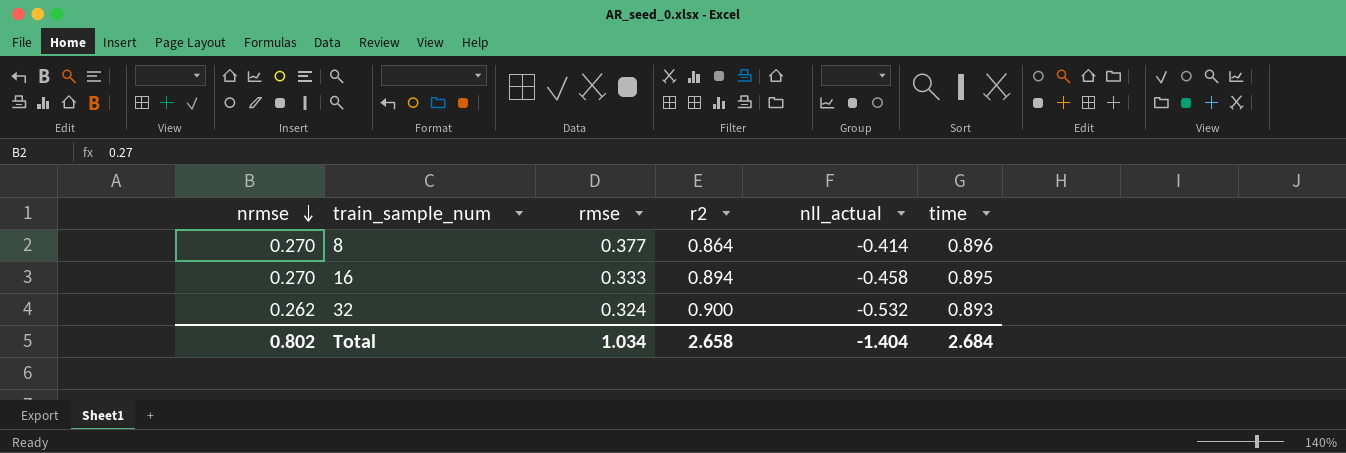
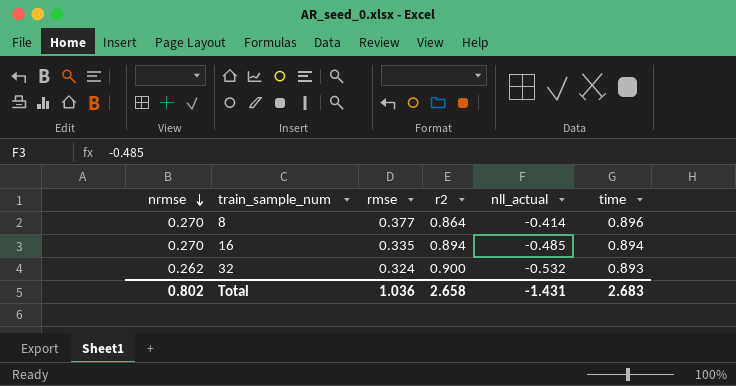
16 | rmse: 0.333 -> 0.335
16 | nll_actual: -0.458 -> -0.485
16 | time: 0.895 -> 0.894
Total | rmse: 1.034 -> 1.036
Total | nll_actual: -1.404 -> -1.431
Total | time: 2.684 -> 2.683

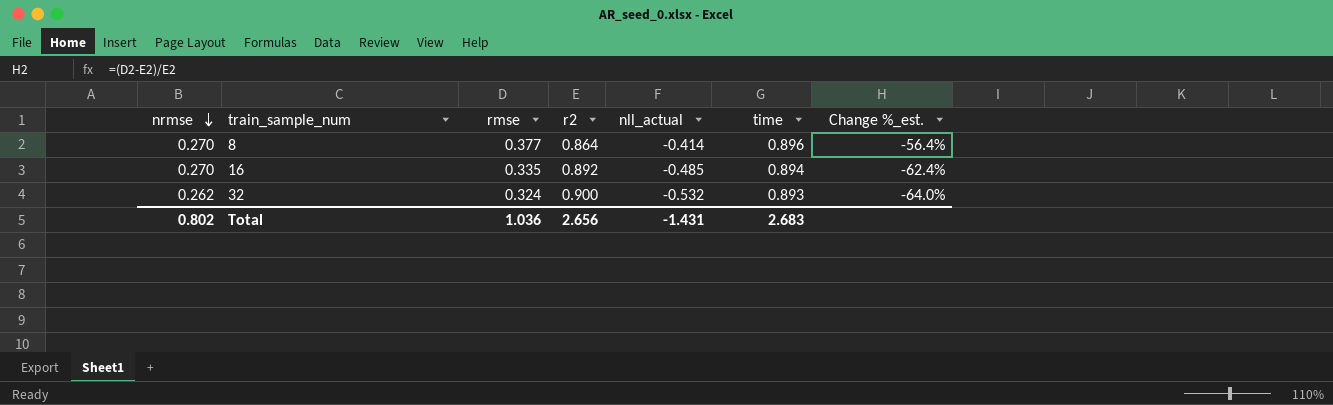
column Change %_est. | formula: none -> ([rmse] - [r2]) / [r2]
16 | r2: 0.894 -> 0.892
Total | r2: 2.658 -> 2.656

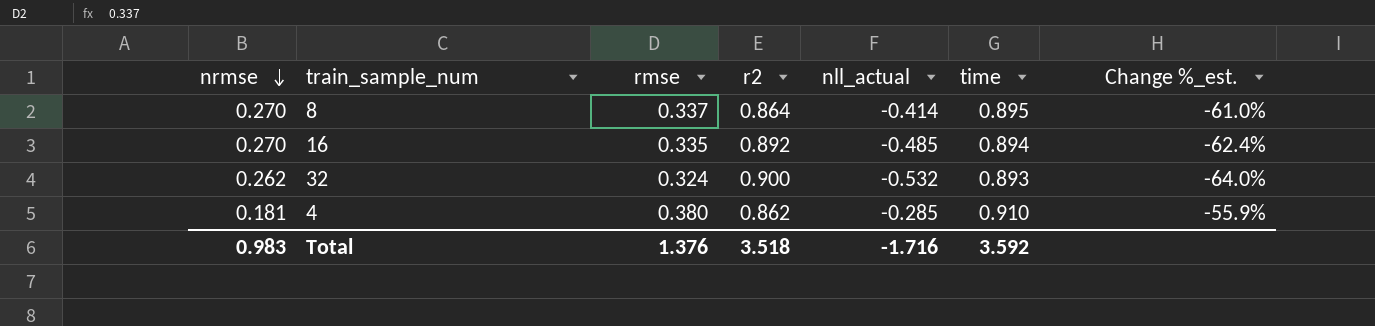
8 | rmse: 0.377 -> 0.337
8 | time: 0.896 -> 0.895
8 | Change %_est.: -56.4% -> -61.0%
row 4: none -> 0.181 | 0.380 | 0.862 | -0.285 | 0.910 | -55.9%
Total | nrmse: 0.802 -> 0.983
Total | rmse: 1.036 -> 1.376
Total | r2: 2.656 -> 3.518
Total | nll_actual: -1.431 -> -1.716
Total | time: 2.683 -> 3.592

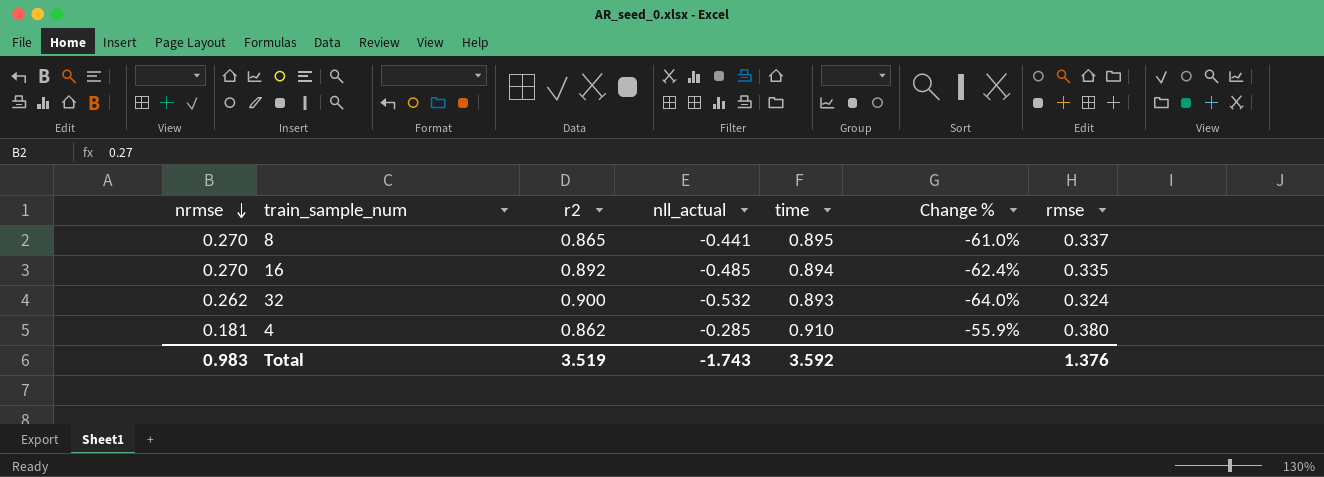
column name: Change %_est. -> Change %
column rmse | position: 3 -> 7
8 | r2: 0.864 -> 0.865
8 | nll_actual: -0.414 -> -0.441
Total | r2: 3.518 -> 3.519
Total | nll_actual: -1.716 -> -1.743

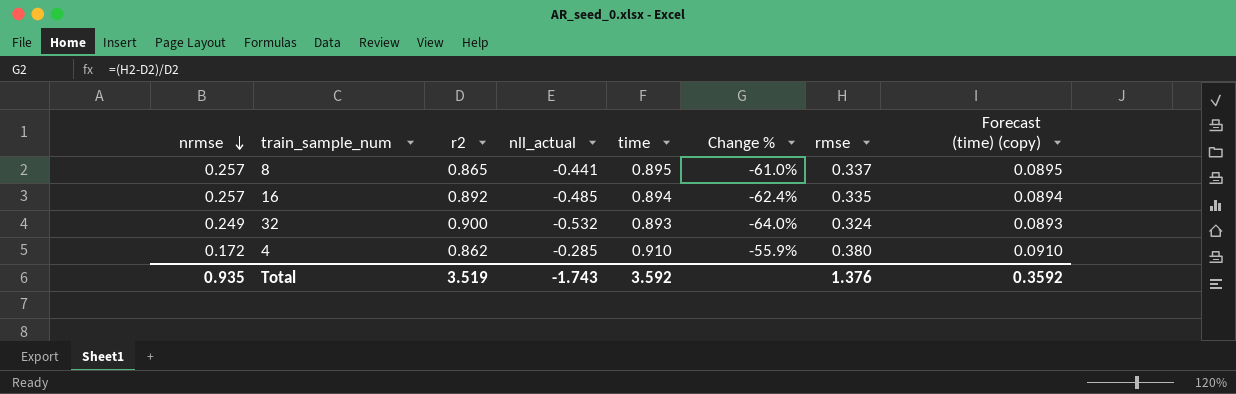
column Forecast (time) (copy) | formula: none -> [time] * 0.1
8 | nrmse: 0.270 -> 0.257
16 | nrmse: 0.270 -> 0.257
32 | nrmse: 0.262 -> 0.249
4 | nrmse: 0.181 -> 0.172
Total | nrmse: 0.983 -> 0.935

